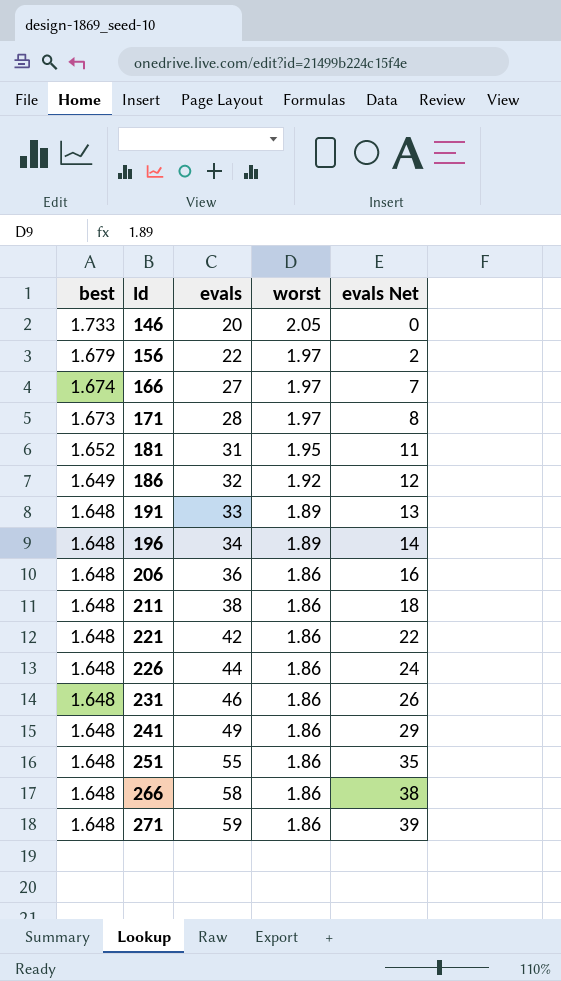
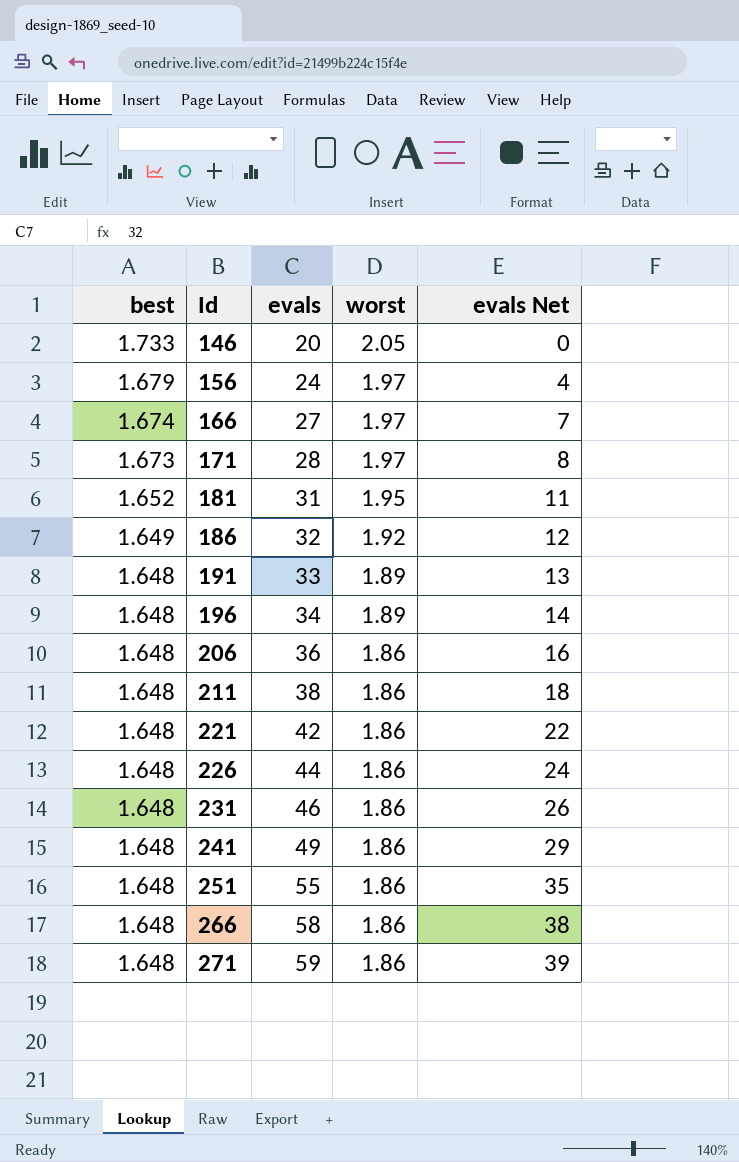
156 | evals: 22 -> 24
156 | evals Net: 2 -> 4

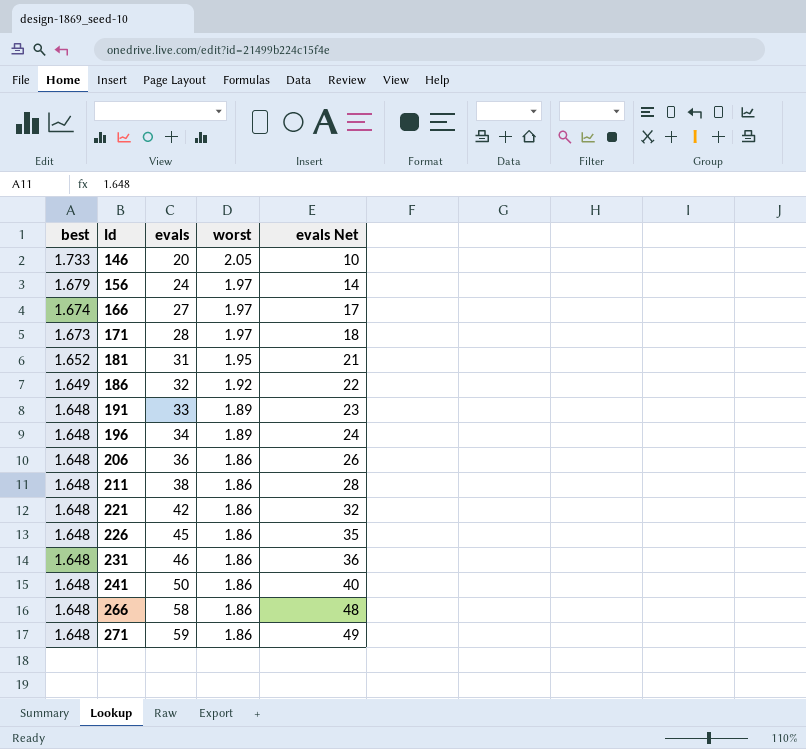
column evals Net | formula: [evals] - 20 -> [evals] - 10
row 251: 1.648 | 55 | 1.86 | 35 -> none
226 | evals: 44 -> 45
241 | evals: 49 -> 50

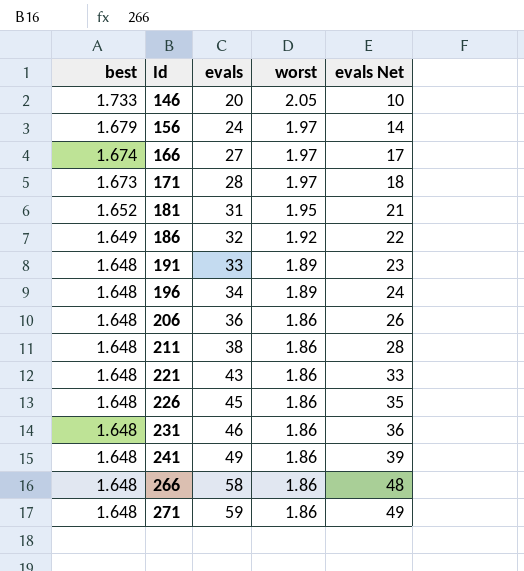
221 | evals: 42 -> 43
221 | evals Net: 32 -> 33
241 | evals: 50 -> 49
241 | evals Net: 40 -> 39

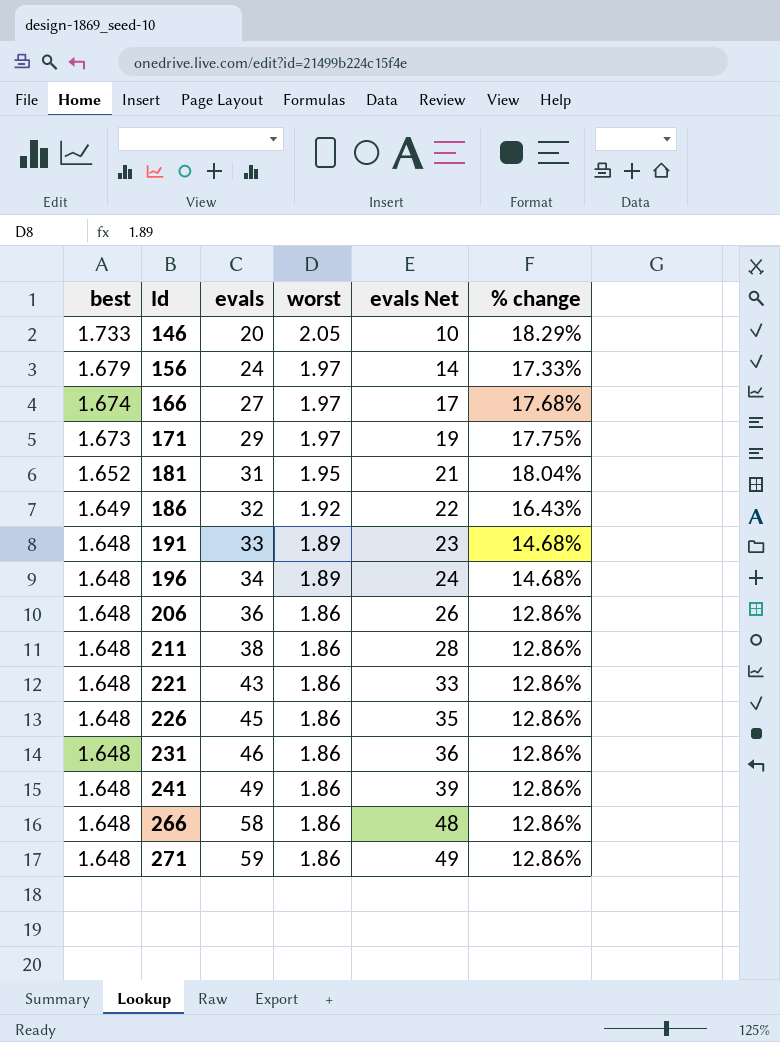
column % change | formula: none -> ([worst] - [best]) / [best]
171 | evals: 28 -> 29
171 | evals Net: 18 -> 19

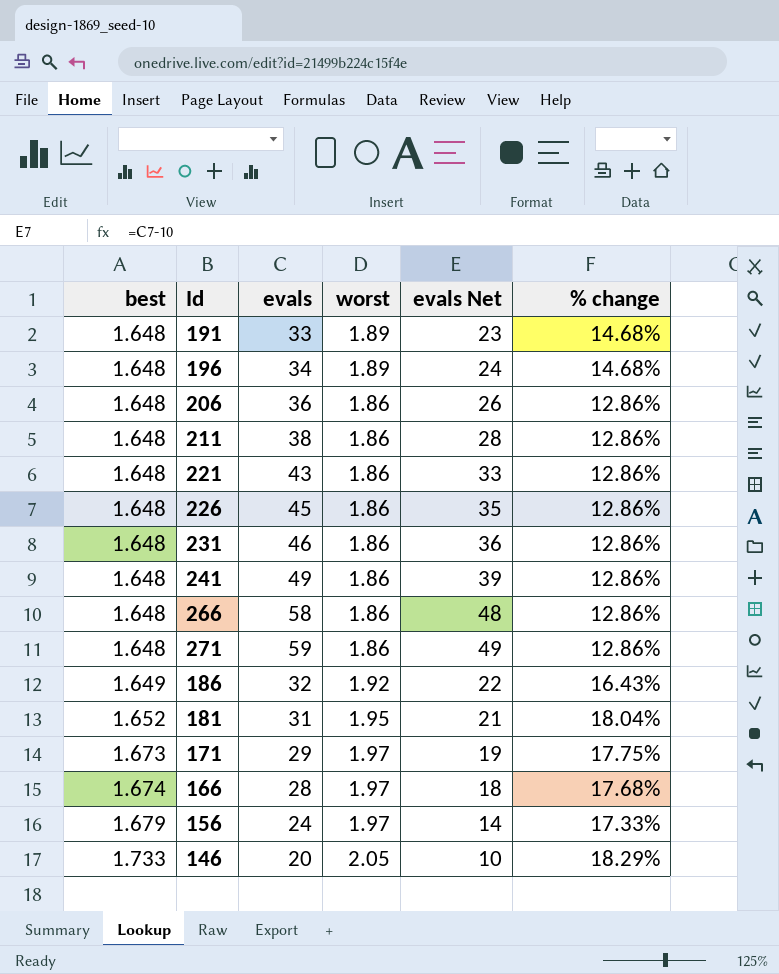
row order: best descending -> best ascending
166 | evals: 27 -> 28
166 | evals Net: 17 -> 18

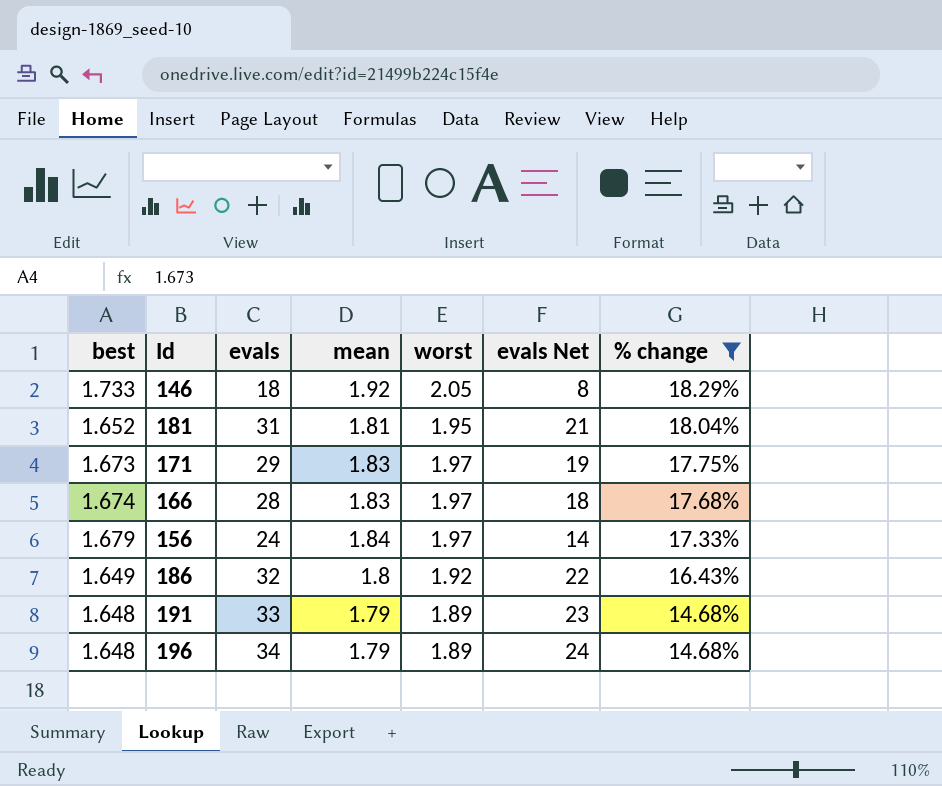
filter: none -> % change != 12.86%
row order: best ascending -> % change descending
column mean | position: none -> 4
146 | evals: 20 -> 18
146 | evals Net: 10 -> 8

